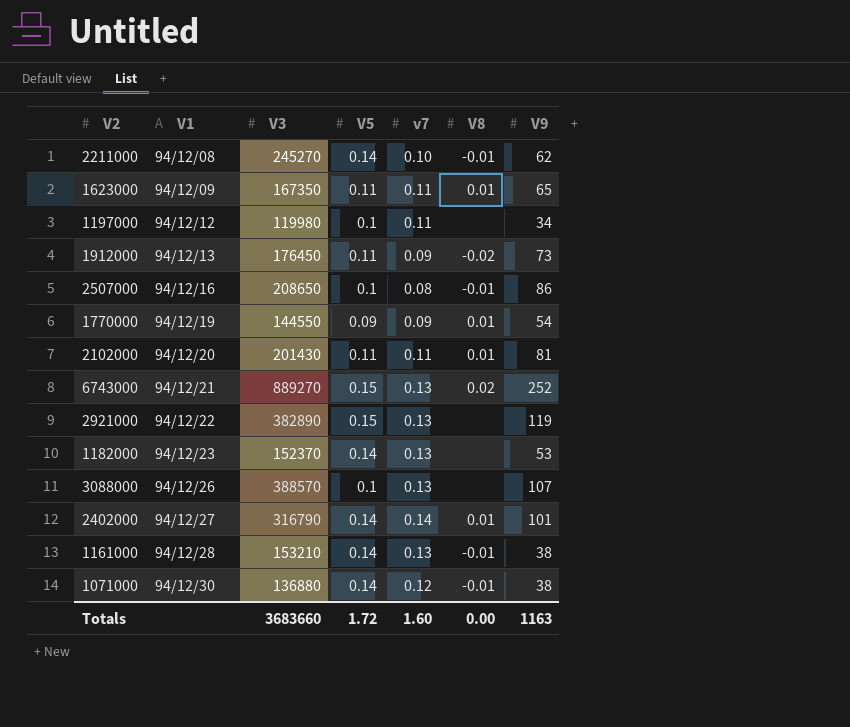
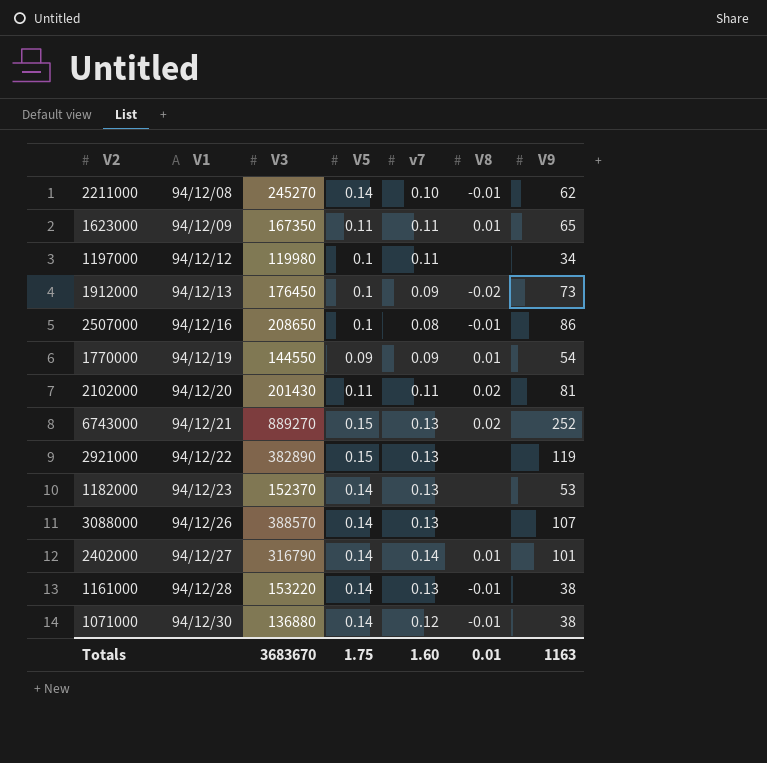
1912000 | V5: 0.11 -> 0.1
2102000 | V8: 0.01 -> 0.02
3088000 | V5: 0.1 -> 0.14
1161000 | V3: 153210 -> 153220
Totals | V3: 3683660 -> 3683670
Totals | V5: 1.72 -> 1.75
Totals | V8: 0.00 -> 0.01

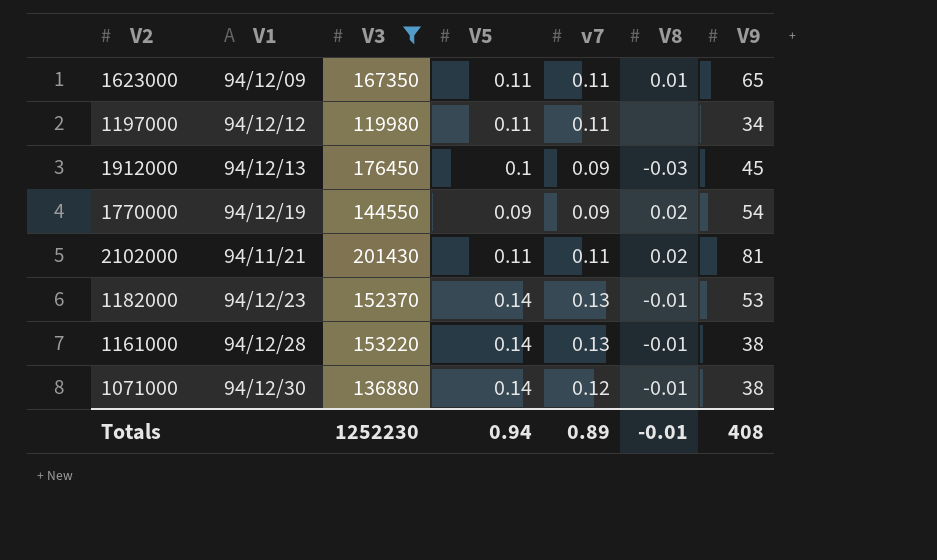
filter: none -> V3 <= 201430
1197000 | V5: 0.1 -> 0.11
1912000 | V8: -0.02 -> -0.03
1912000 | V9: 73 -> 45
1770000 | V8: 0.01 -> 0.02
2102000 | V1: 94/12/20 -> 94/11/21
1182000 | V8: none -> -0.01
Totals | V3: 3683670 -> 1252230
Totals | V5: 1.75 -> 0.94
Totals | v7: 1.60 -> 0.89
Totals | V8: 0.01 -> -0.01
Totals | V9: 1163 -> 408

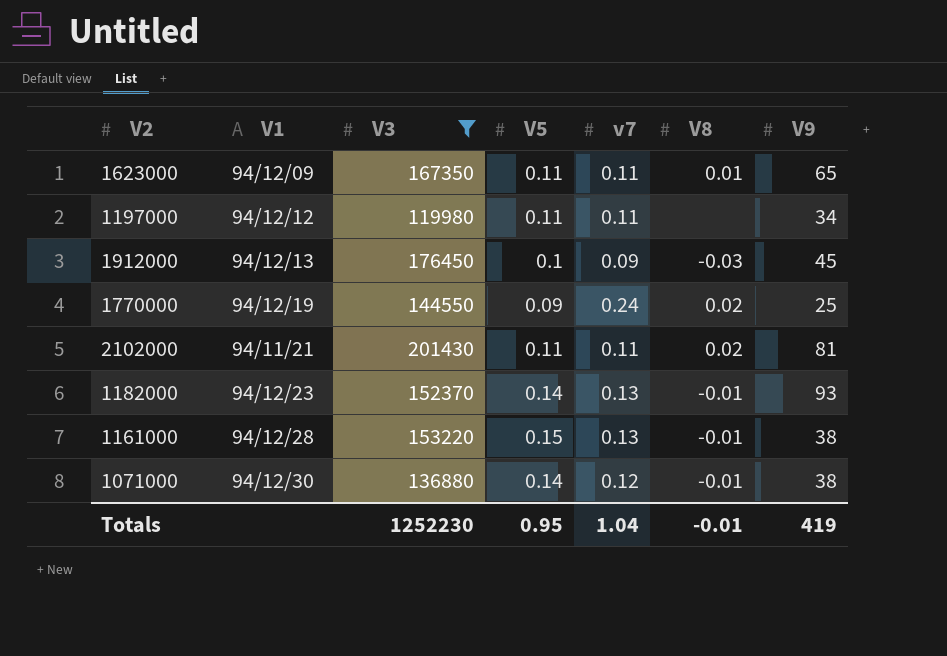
1770000 | v7: 0.09 -> 0.24
1770000 | V9: 54 -> 25
1182000 | V9: 53 -> 93
1161000 | V5: 0.14 -> 0.15
Totals | V5: 0.94 -> 0.95
Totals | v7: 0.89 -> 1.04
Totals | V9: 408 -> 419

